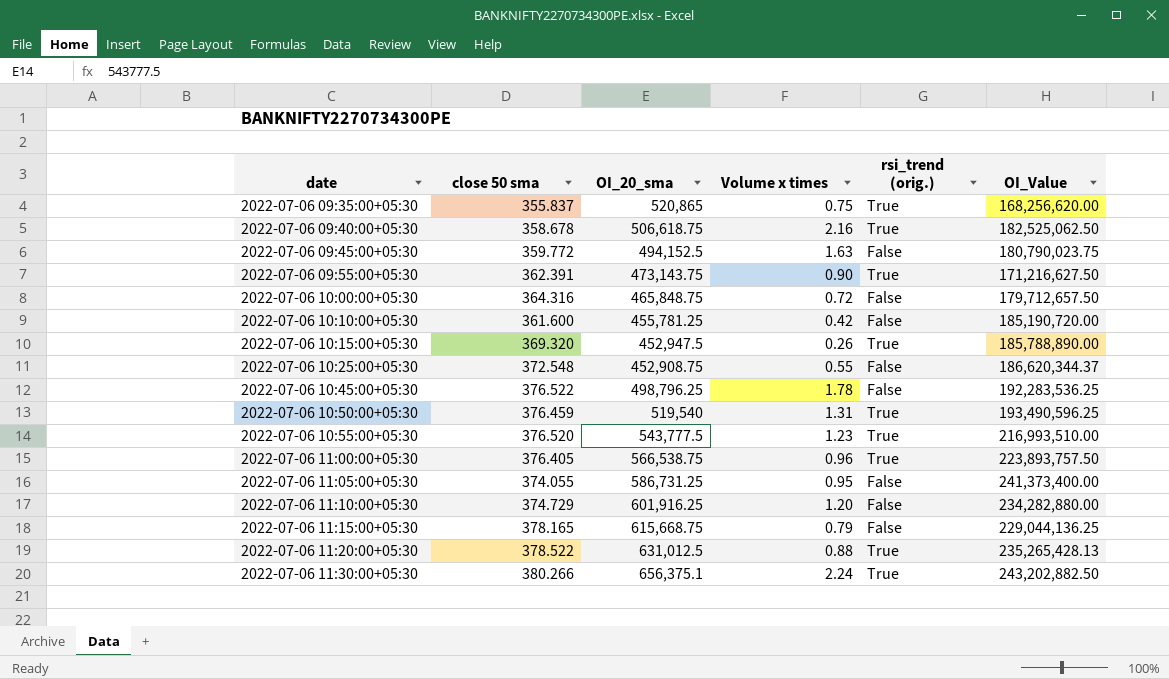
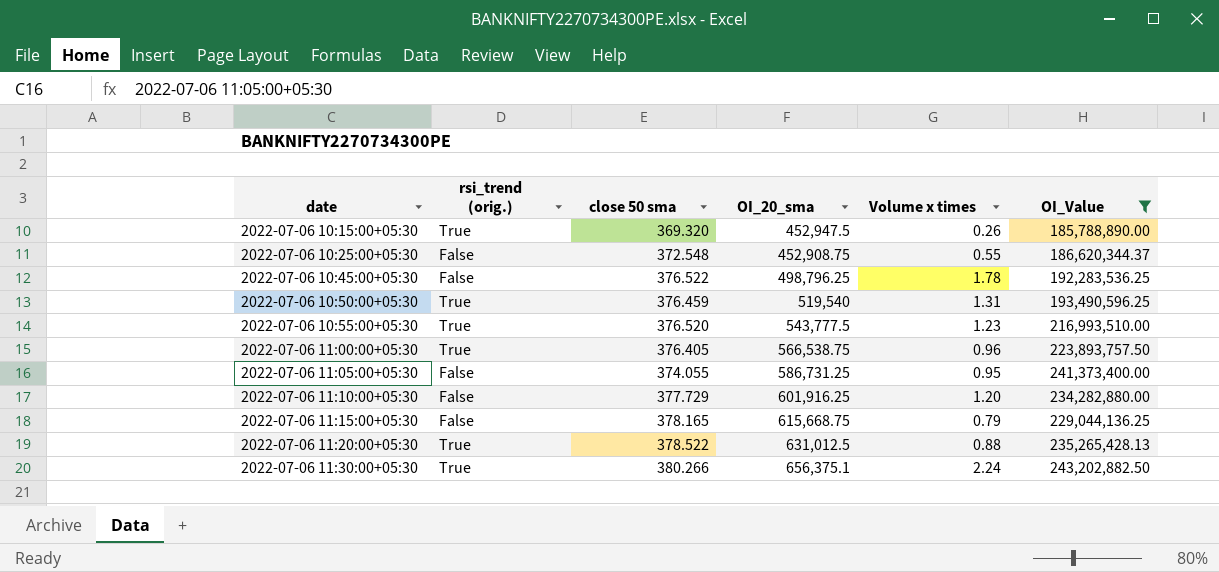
filter: none -> OI_Value >= 185,788,890.00
column rsi_trend (orig.) | position: 5 -> 2
2022-07-06 11:10:00+05:30 | close 50 sma: 374.729 -> 377.729

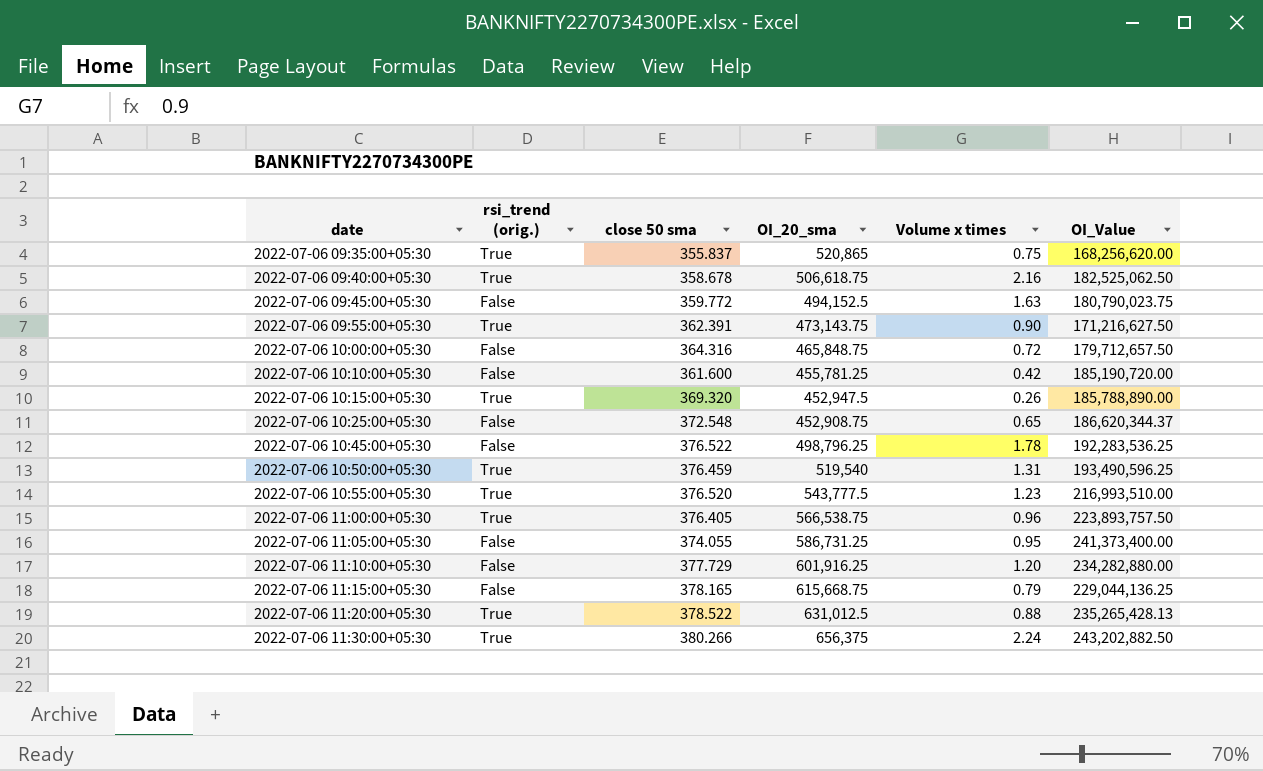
filter: OI_Value >= 185,788,890.00 -> none
2022-07-06 10:25:00+05:30 | Volume x times: 0.55 -> 0.65
2022-07-06 11:30:00+05:30 | OI_20_sma: 656,375.1 -> 656,375

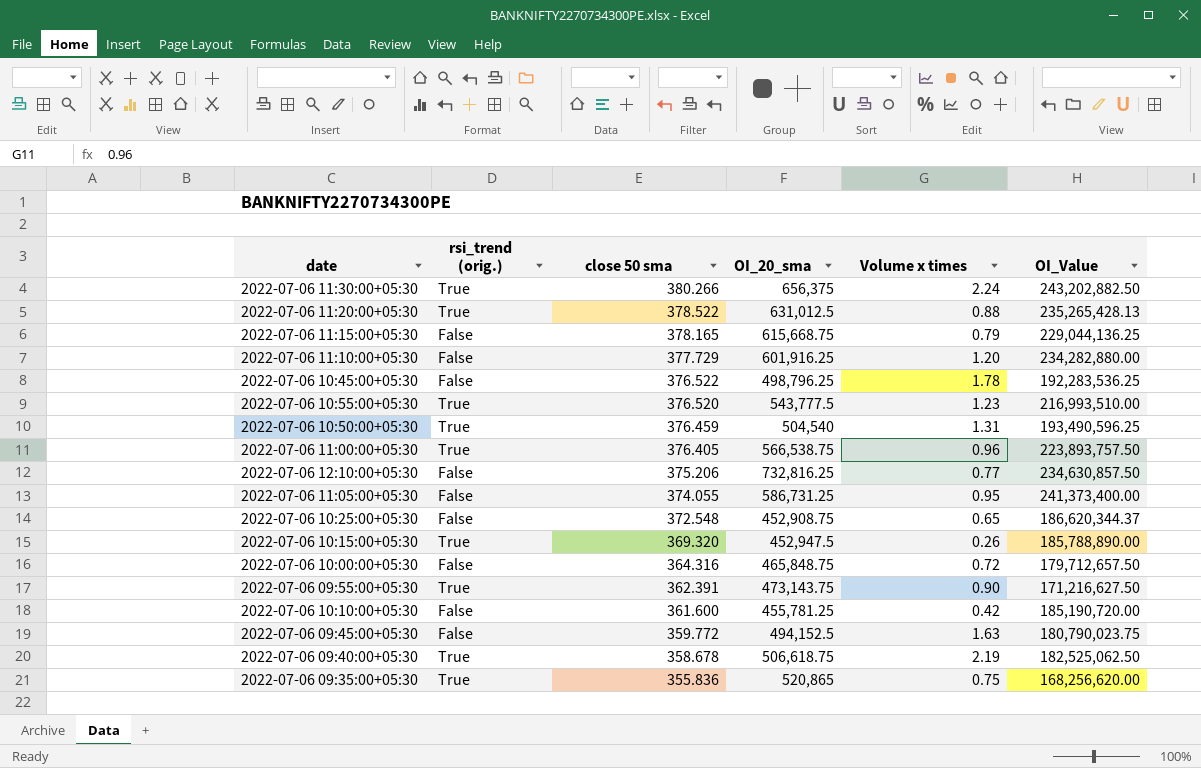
row order: date ascending -> close 50 sma descending
2022-07-06 10:50:00+05:30 | OI_20_sma: 519,540 -> 504,540
row 2022-07-06 12:10:00+05:30: none -> False | 375.206 | 732,816.25 | 0.77 | 234,630,857.50
2022-07-06 09:40:00+05:30 | Volume x times: 2.16 -> 2.19
2022-07-06 09:35:00+05:30 | close 50 sma: 355.837 -> 355.836

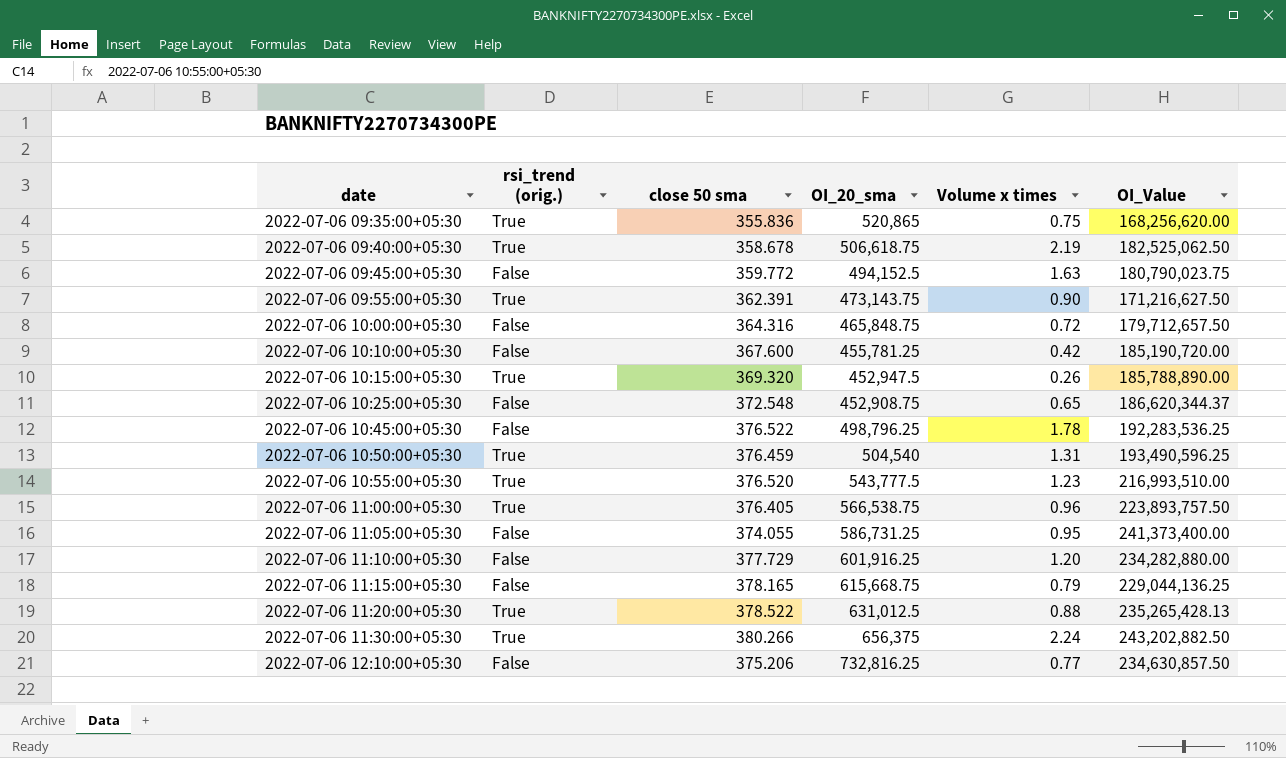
row order: close 50 sma descending -> date ascending
2022-07-06 10:10:00+05:30 | close 50 sma: 361.600 -> 367.600

